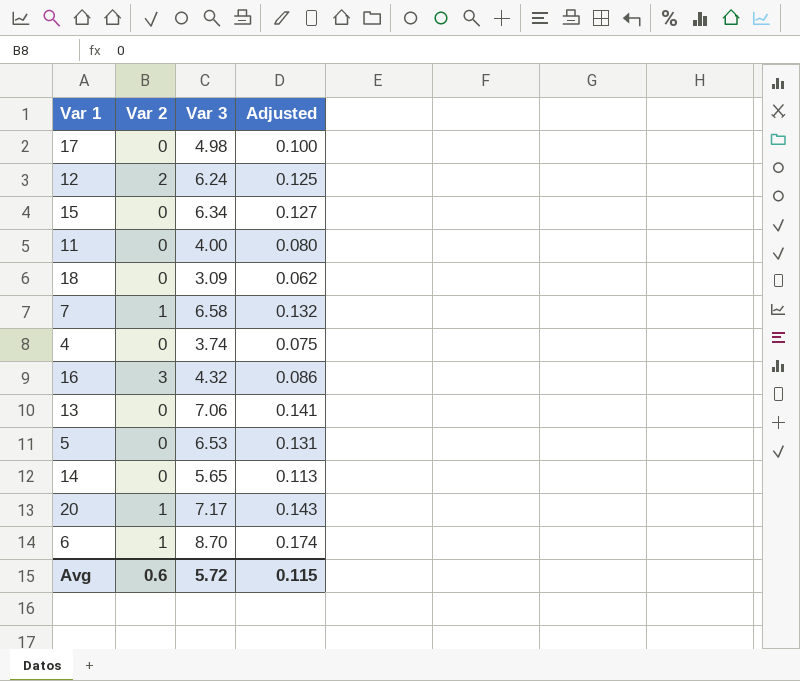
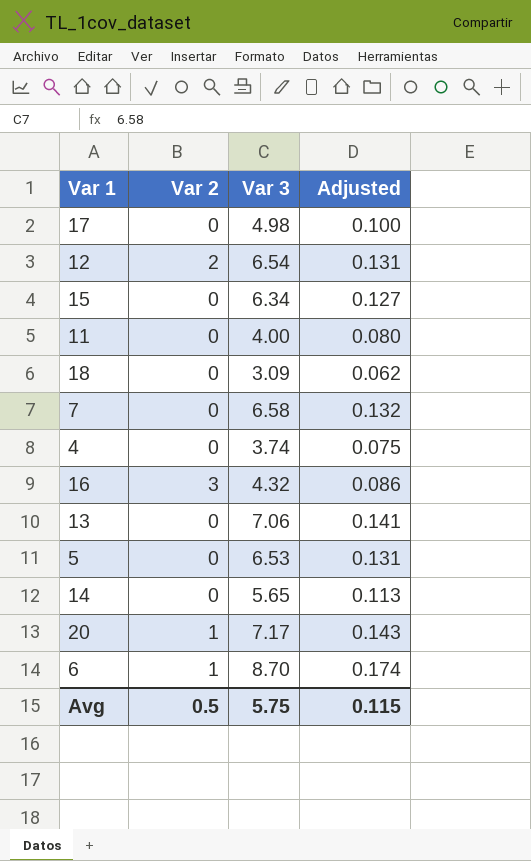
12 | Var 3: 6.24 -> 6.54
12 | Adjusted: 0.125 -> 0.131
7 | Var 2: 1 -> 0
Avg | Var 2: 0.6 -> 0.5
Avg | Var 3: 5.72 -> 5.75

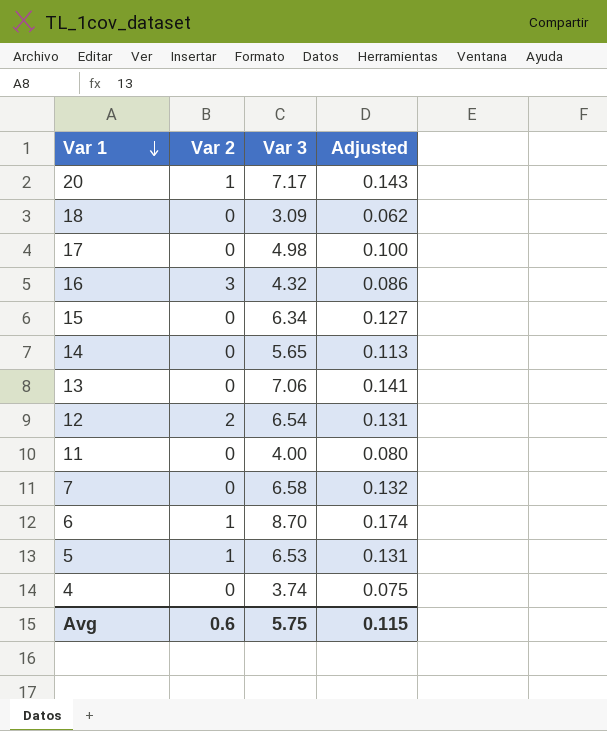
row order: none -> Var 1 descending
5 | Var 2: 0 -> 1
Avg | Var 2: 0.5 -> 0.6

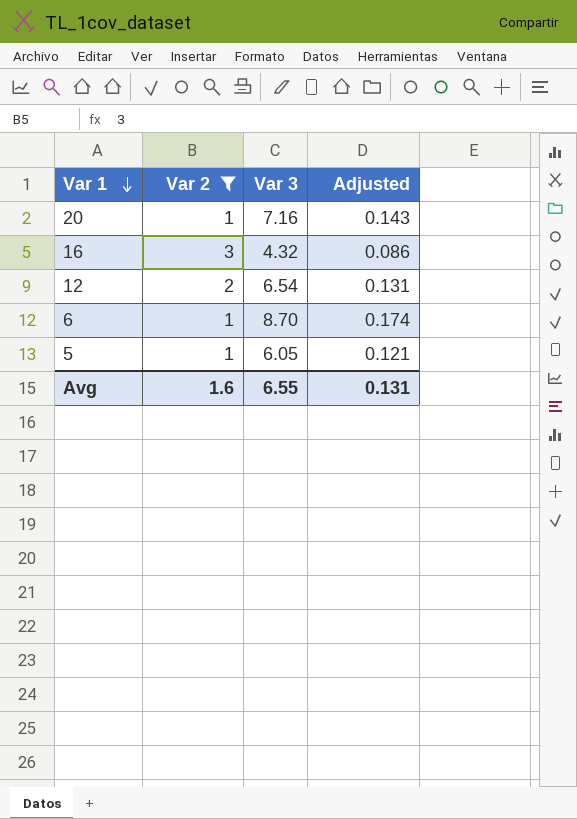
filter: none -> Var 2 != 0
20 | Var 3: 7.17 -> 7.16
5 | Var 3: 6.53 -> 6.05
5 | Adjusted: 0.131 -> 0.121
Avg | Var 2: 0.6 -> 1.6
Avg | Var 3: 5.75 -> 6.55
Avg | Adjusted: 0.115 -> 0.131

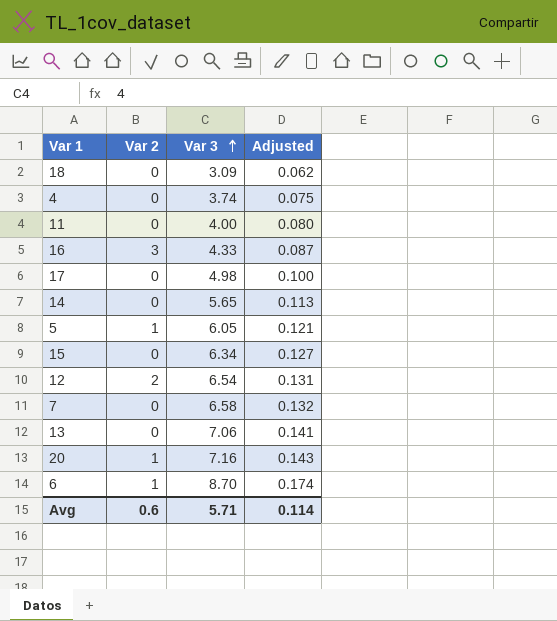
filter: Var 2 != 0 -> none
row order: Var 1 descending -> Var 3 ascending
16 | Var 3: 4.32 -> 4.33
16 | Adjusted: 0.086 -> 0.087
Avg | Var 2: 1.6 -> 0.6
Avg | Var 3: 6.55 -> 5.71
Avg | Adjusted: 0.131 -> 0.114

